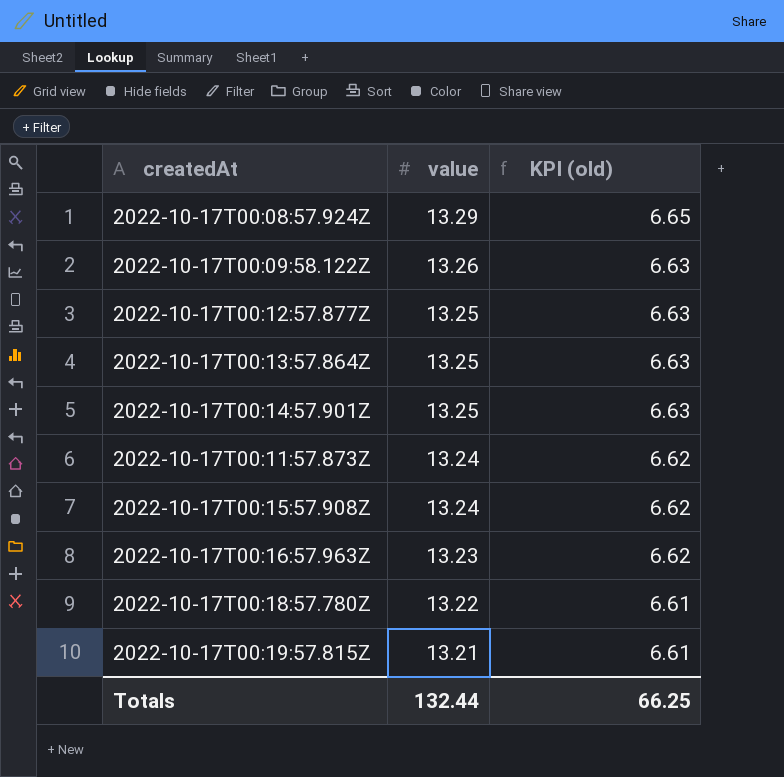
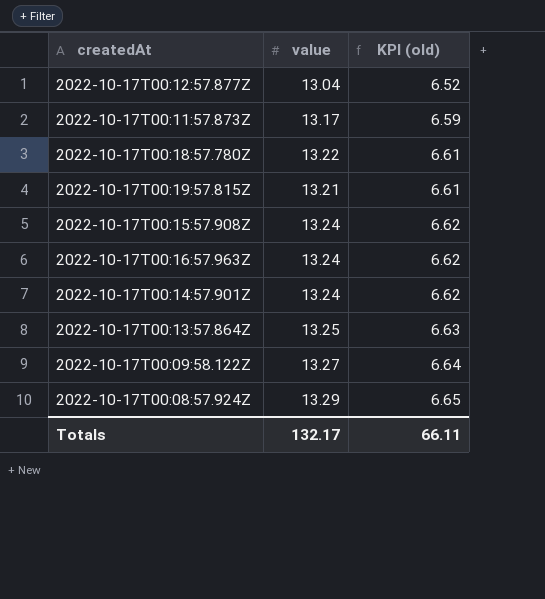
row order: value descending -> KPI (old) ascending
2022-10-17T00:12:57.877Z | value: 13.25 -> 13.04
2022-10-17T00:12:57.877Z | KPI (old): 6.63 -> 6.52
2022-10-17T00:11:57.873Z | value: 13.24 -> 13.17
2022-10-17T00:11:57.873Z | KPI (old): 6.62 -> 6.59
2022-10-17T00:16:57.963Z | value: 13.23 -> 13.24
2022-10-17T00:14:57.901Z | value: 13.25 -> 13.24
2022-10-17T00:14:57.901Z | KPI (old): 6.63 -> 6.62
2022-10-17T00:09:58.122Z | value: 13.26 -> 13.27
2022-10-17T00:09:58.122Z | KPI (old): 6.63 -> 6.64
Totals | value: 132.44 -> 132.17
Totals | KPI (old): 66.25 -> 66.11

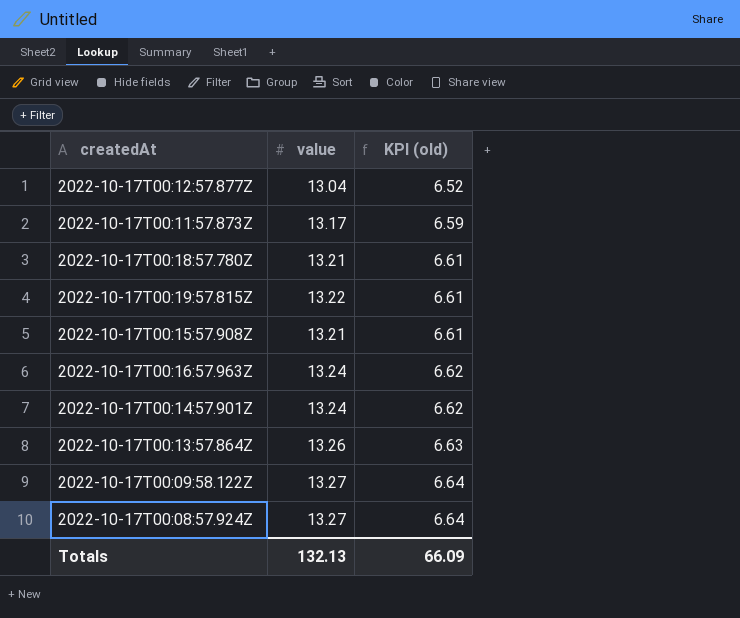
2022-10-17T00:18:57.780Z | value: 13.22 -> 13.21
2022-10-17T00:19:57.815Z | value: 13.21 -> 13.22
2022-10-17T00:15:57.908Z | value: 13.24 -> 13.21
2022-10-17T00:15:57.908Z | KPI (old): 6.62 -> 6.61
2022-10-17T00:13:57.864Z | value: 13.25 -> 13.26
2022-10-17T00:08:57.924Z | value: 13.29 -> 13.27
2022-10-17T00:08:57.924Z | KPI (old): 6.65 -> 6.64
Totals | value: 132.17 -> 132.13
Totals | KPI (old): 66.11 -> 66.09

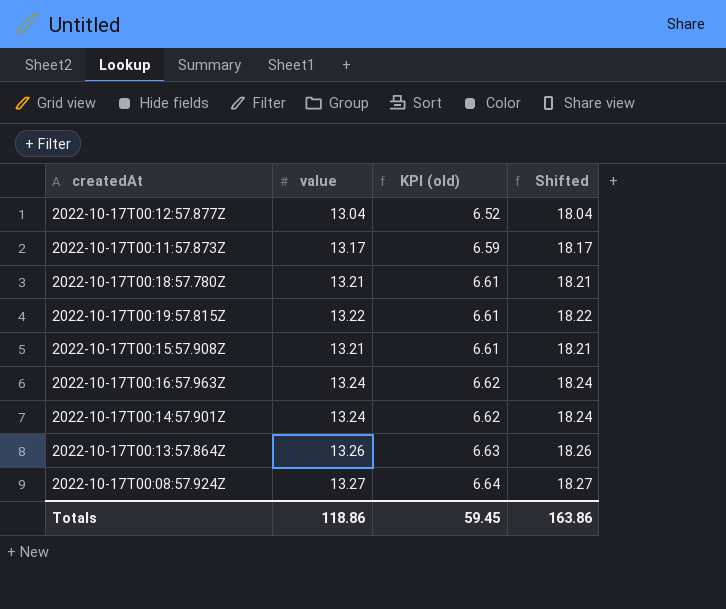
column Shifted | formula: none -> [value] + 5
row 2022-10-17T00:09:58.122Z: 13.27 | 6.64 -> none
Totals | value: 132.13 -> 118.86
Totals | KPI (old): 66.09 -> 59.45

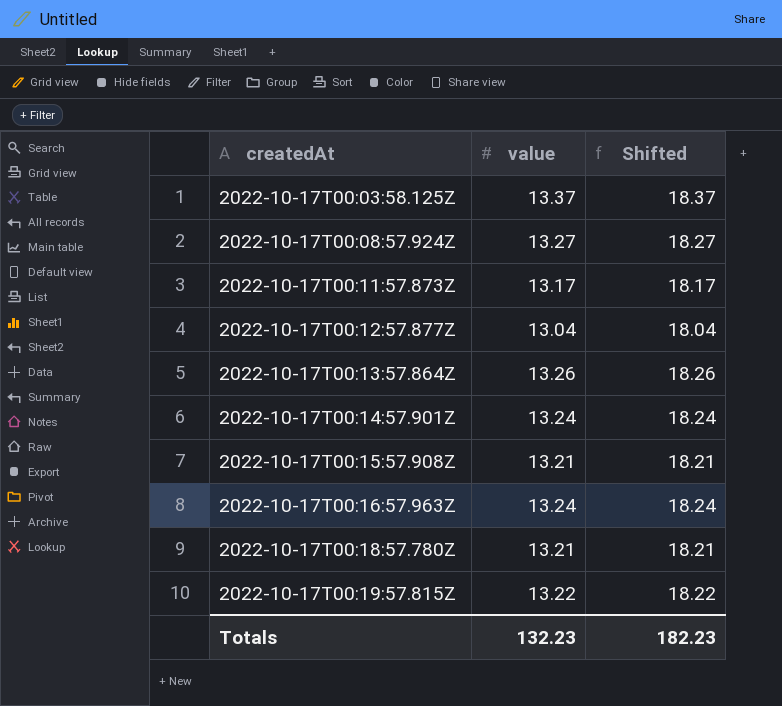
row order: KPI (old) ascending -> createdAt ascending
column KPI (old) | formula: [value] * 0.5 -> none
row 2022-10-17T00:03:58.125Z: none -> 13.37 | 18.37
Totals | value: 118.86 -> 132.23
Totals | Shifted: 163.86 -> 182.23

